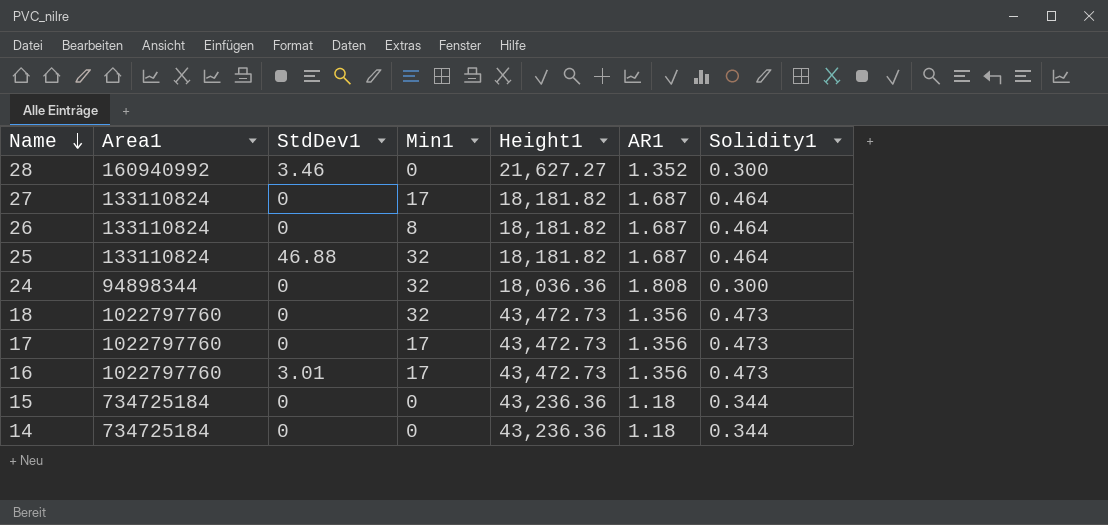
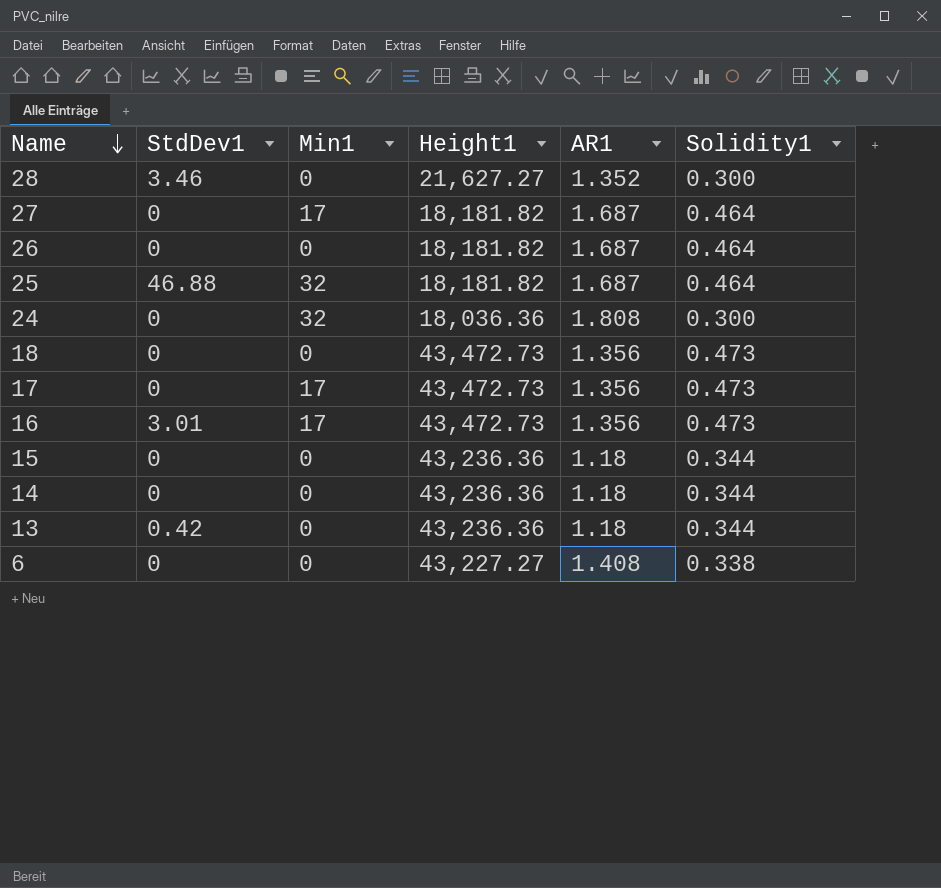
column Area1 | position: 2 -> none
26 | Min1: 8 -> 0
18 | Min1: 32 -> 0
row 13: none -> 0.42 | 0 | 43,236.36 | 1.18 | 0.344
row 6: none -> 0 | 0 | 43,227.27 | 1.408 | 0.338

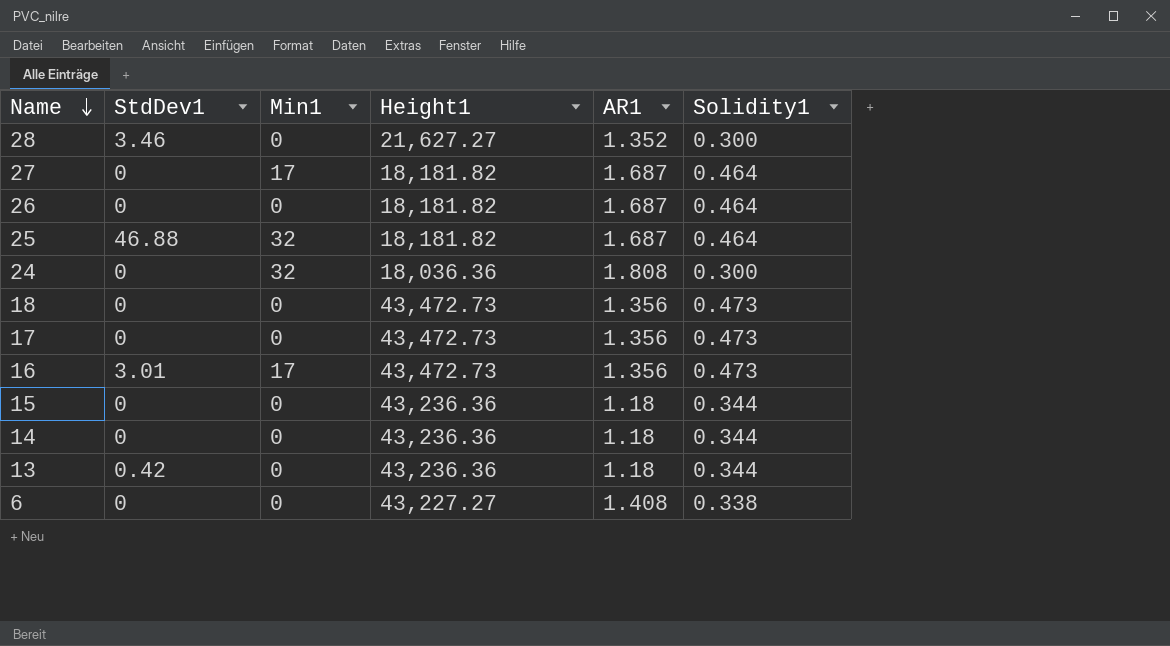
17 | Min1: 17 -> 0

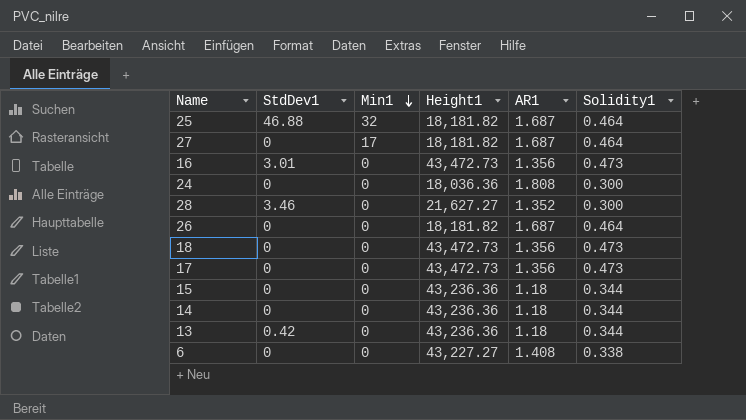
row order: Name descending -> Min1 descending
16 | Min1: 17 -> 0
24 | Min1: 32 -> 0

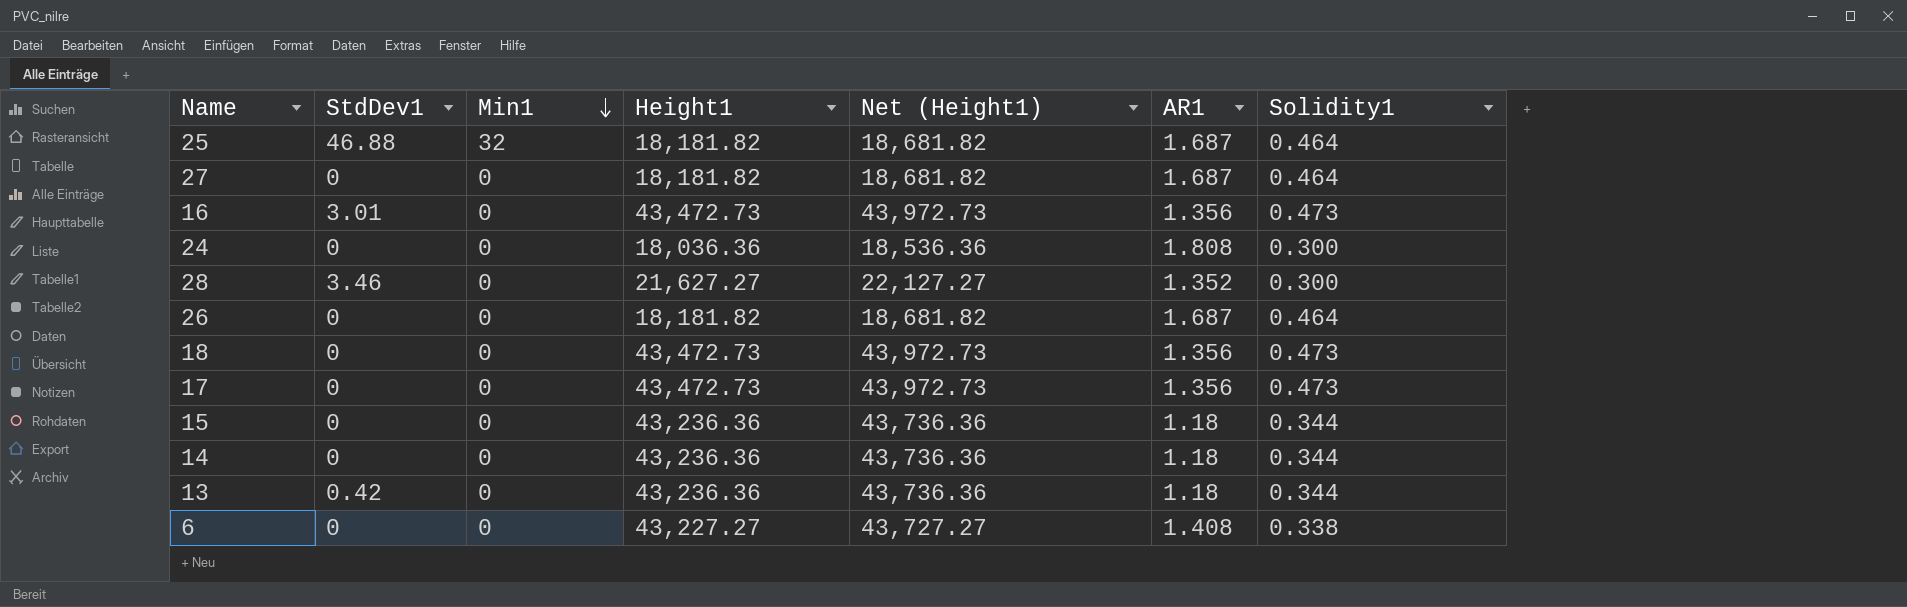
column Net (Height1) | formula: none -> [Height1] + 500
27 | Min1: 17 -> 0

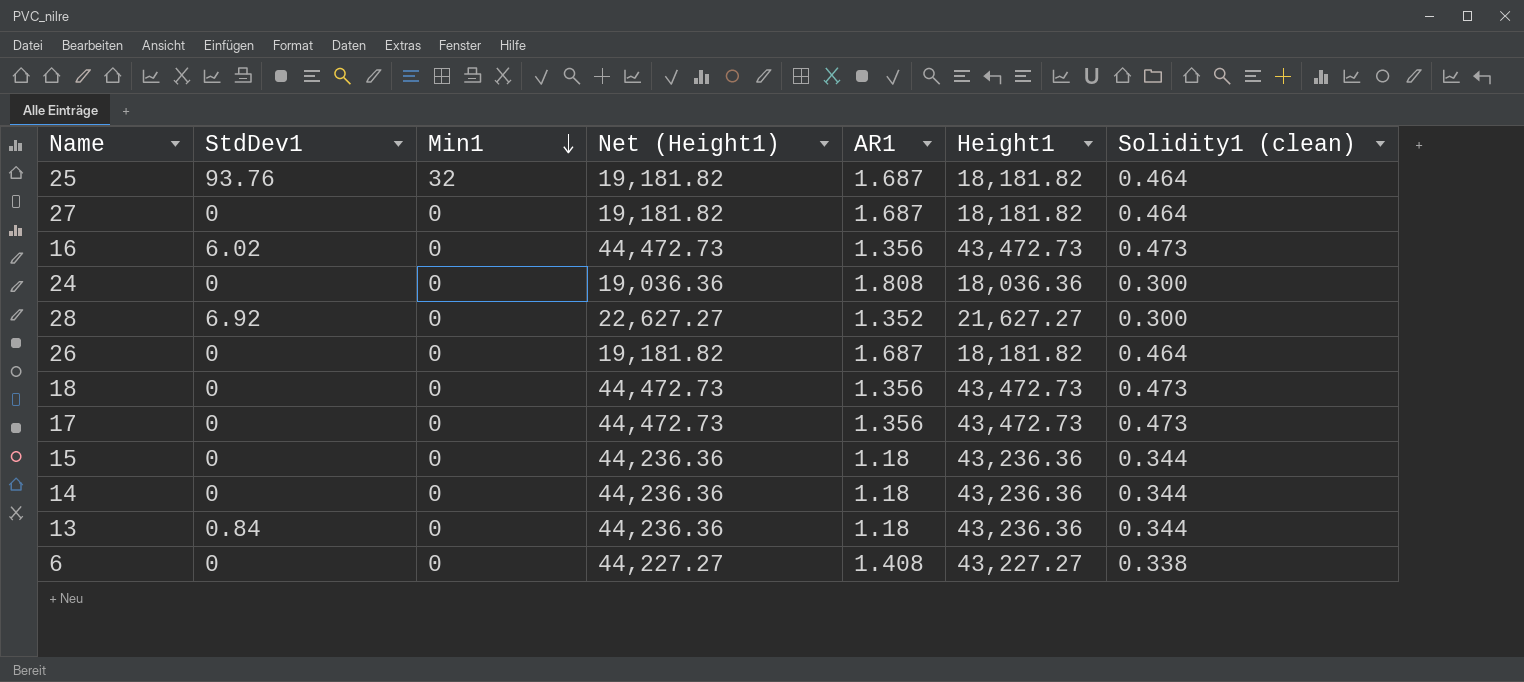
column Net (Height1) | formula: [Height1] + 500 -> [Height1] + 1000
column Height1 | position: 4 -> 6
column name: Solidity1 -> Solidity1 (clean)
25 | StdDev1: 46.88 -> 93.76
16 | StdDev1: 3.01 -> 6.02
28 | StdDev1: 3.46 -> 6.92
13 | StdDev1: 0.42 -> 0.84

